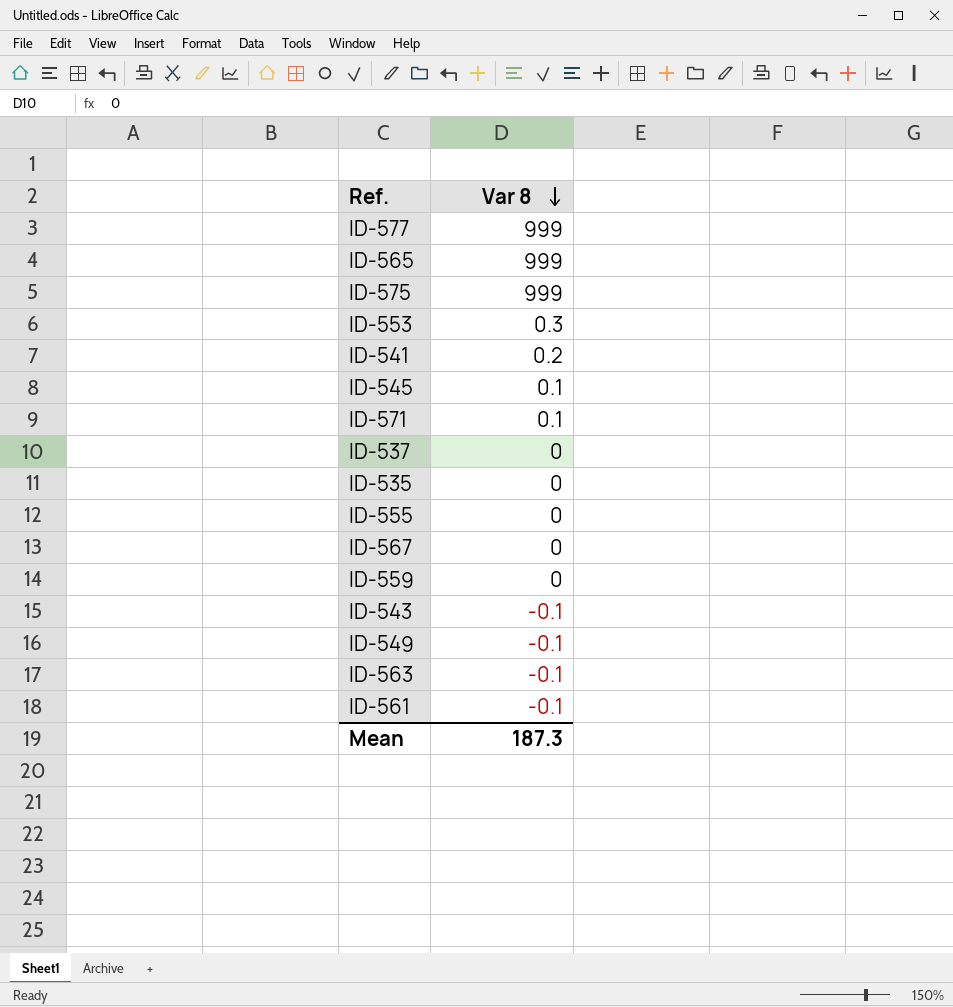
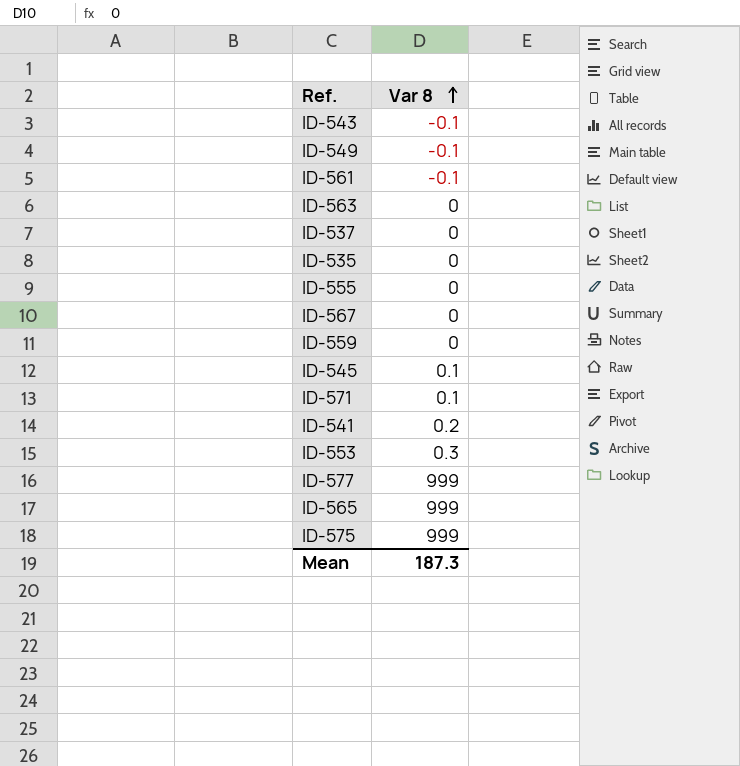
row order: Var 8 descending -> Var 8 ascending
ID-563 | Var 8: -0.1 -> 0

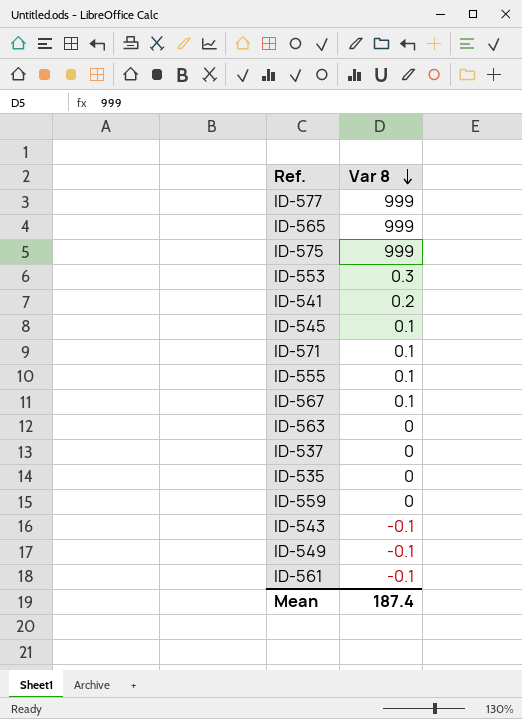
row order: Var 8 ascending -> Var 8 descending
ID-555 | Var 8: 0 -> 0.1
ID-567 | Var 8: 0 -> 0.1
Mean | Var 8: 187.3 -> 187.4

